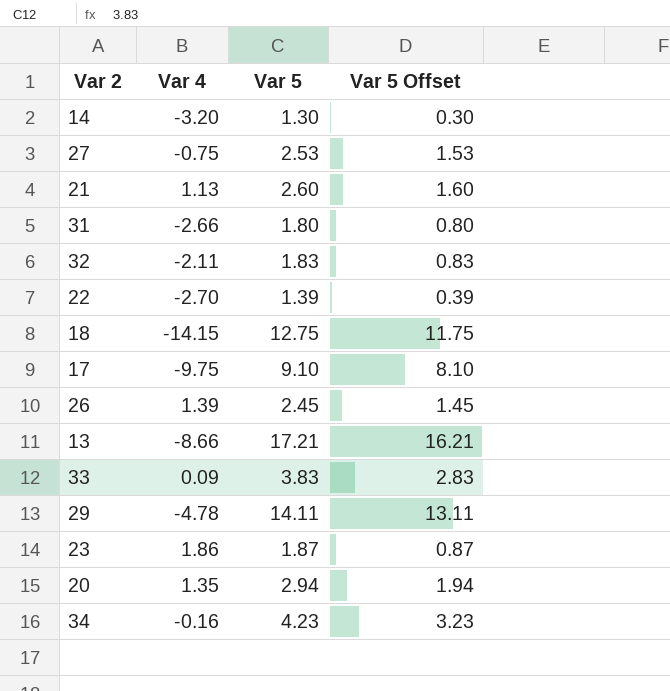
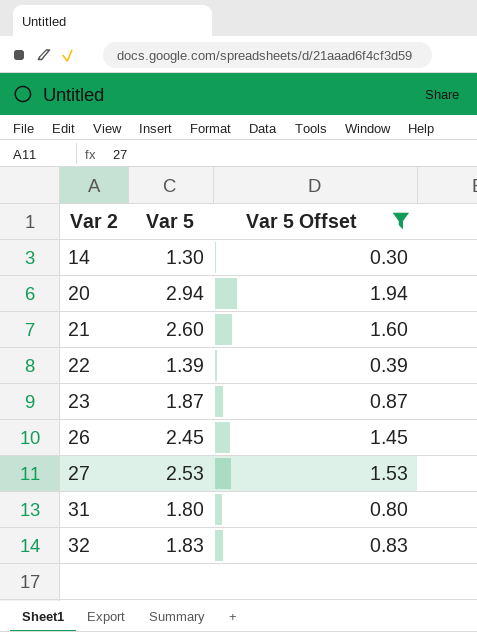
filter: none -> Var 5 Offset <= 1.94
row order: none -> Var 2 ascending
column Var 4 | position: 2 -> none

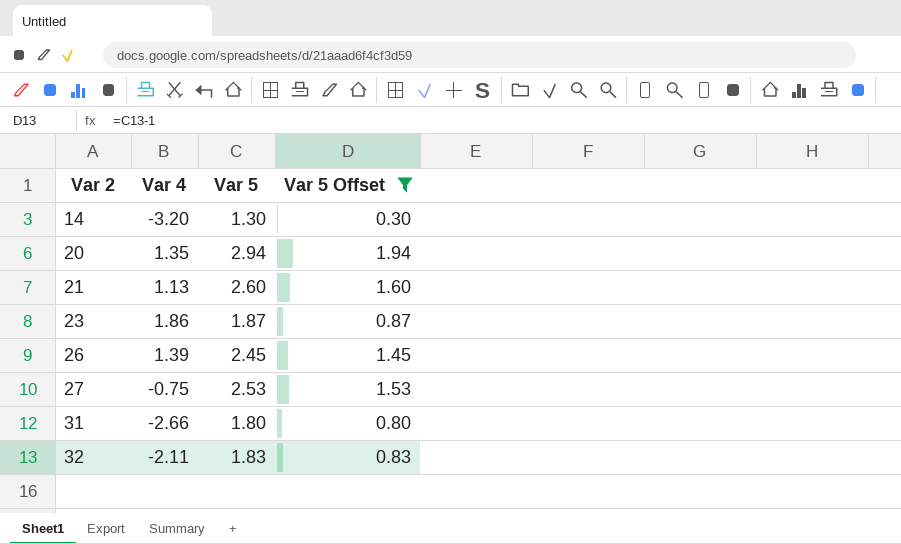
column Var 4 | position: none -> 2
row 22: 1.39 | 0.39 -> none

